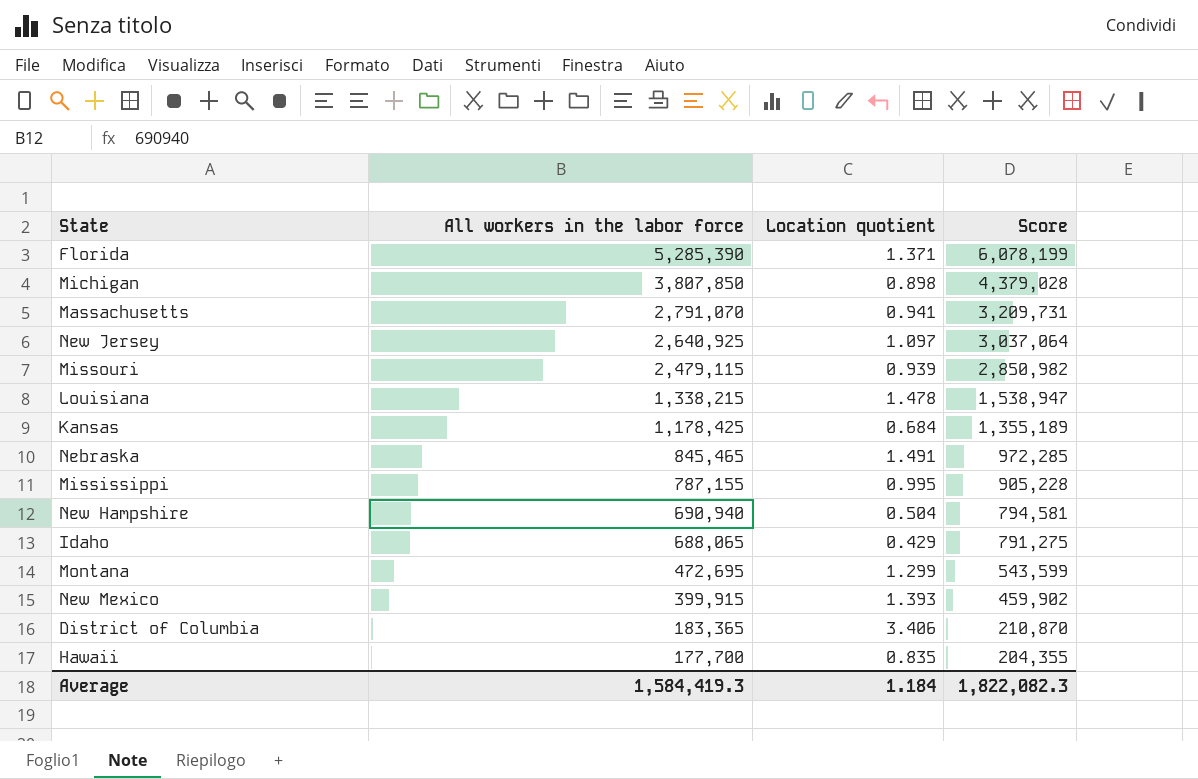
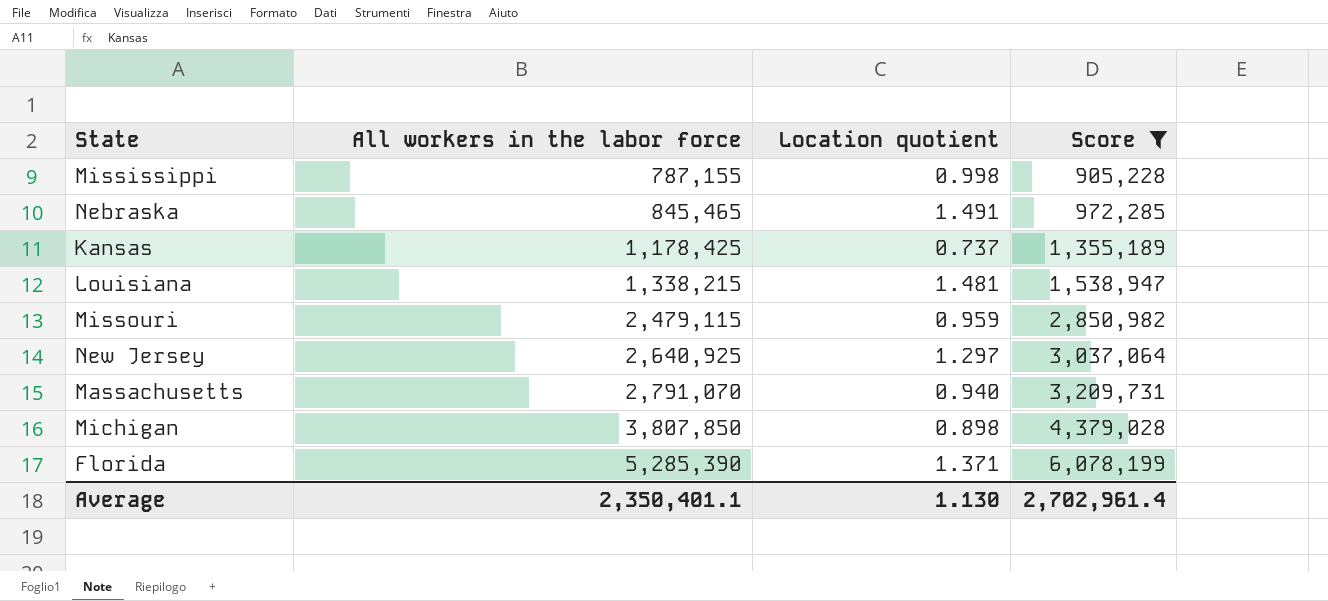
filter: none -> Score >= 905,228
row order: All workers in the labor force descending -> All workers in the labor force ascending
Mississippi | Location quotient: 0.995 -> 0.998
Kansas | Location quotient: 0.684 -> 0.737
Louisiana | Location quotient: 1.478 -> 1.481
Missouri | Location quotient: 0.939 -> 0.959
New Jersey | Location quotient: 1.097 -> 1.297
Massachusetts | Location quotient: 0.941 -> 0.940
Average | All workers in the labor force: 1,584,419.3 -> 2,350,401.1
Average | Location quotient: 1.184 -> 1.130
Average | Score: 1,822,082.3 -> 2,702,961.4

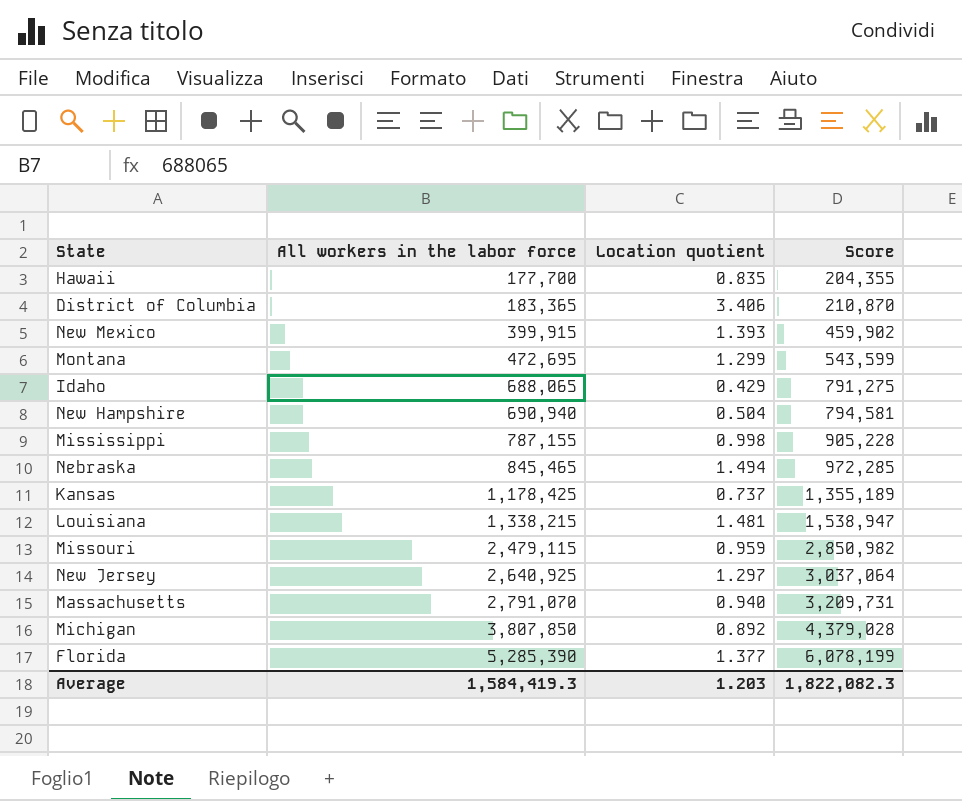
filter: Score >= 905,228 -> none
Nebraska | Location quotient: 1.491 -> 1.494
Michigan | Location quotient: 0.898 -> 0.892
Florida | Location quotient: 1.371 -> 1.377
Average | All workers in the labor force: 2,350,401.1 -> 1,584,419.3
Average | Location quotient: 1.130 -> 1.203
Average | Score: 2,702,961.4 -> 1,822,082.3

